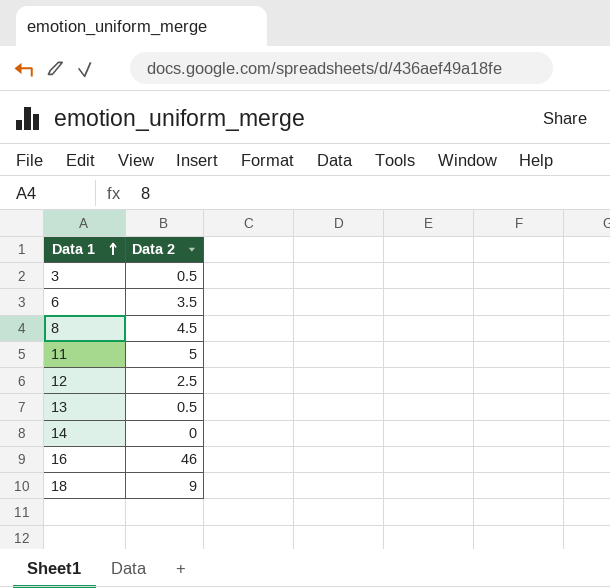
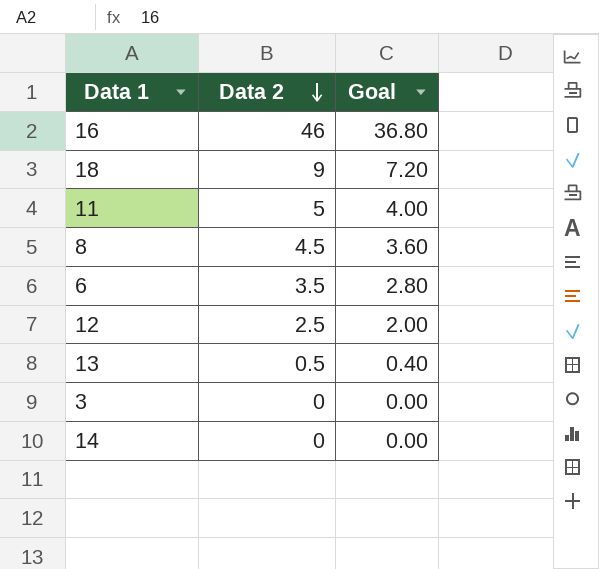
row order: Data 1 ascending -> Data 2 descending
column Goal | formula: none -> [Data 2] * 0.8
3 | Data 2: 0.5 -> 0

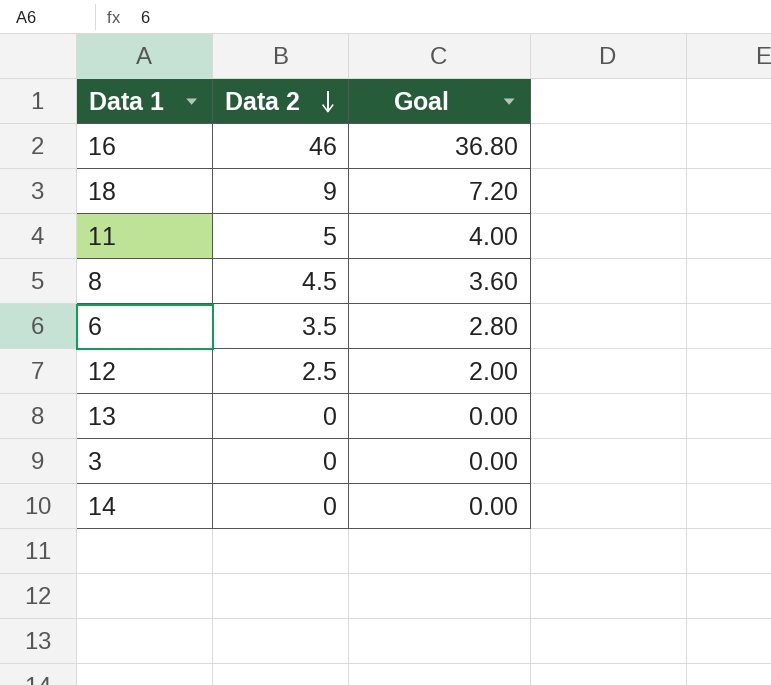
13 | Data 2: 0.5 -> 0
13 | Goal: 0.40 -> 0.00

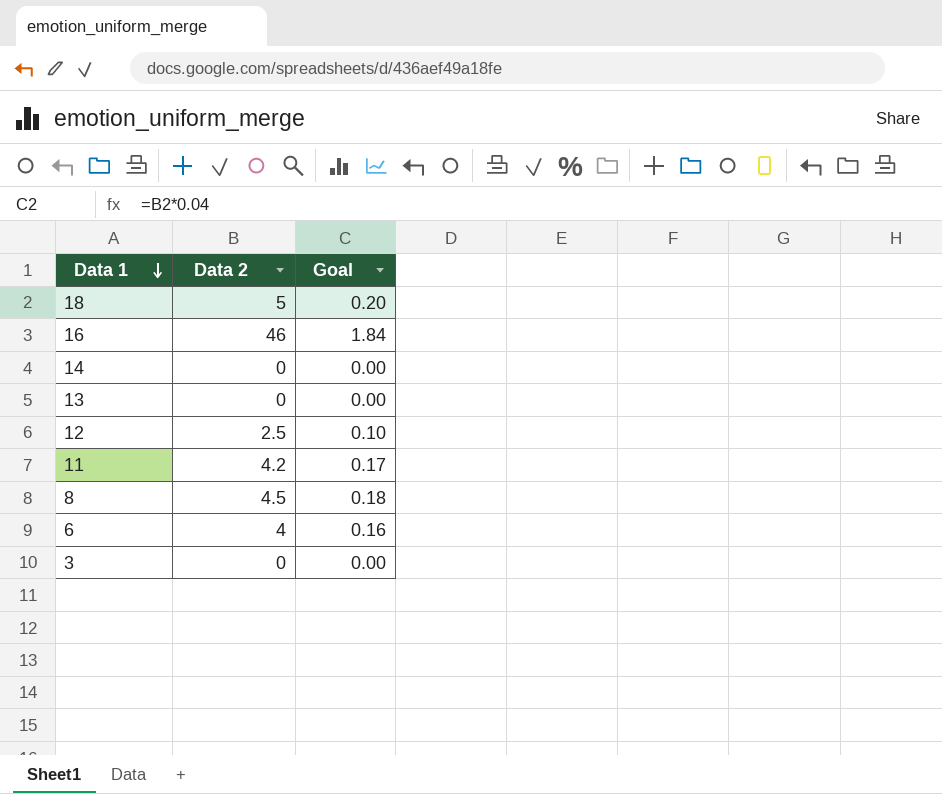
row order: Data 2 descending -> Data 1 descending
column Goal | formula: [Data 2] * 0.8 -> [Data 2] * 0.04
18 | Data 2: 9 -> 5
11 | Data 2: 5 -> 4.2
6 | Data 2: 3.5 -> 4

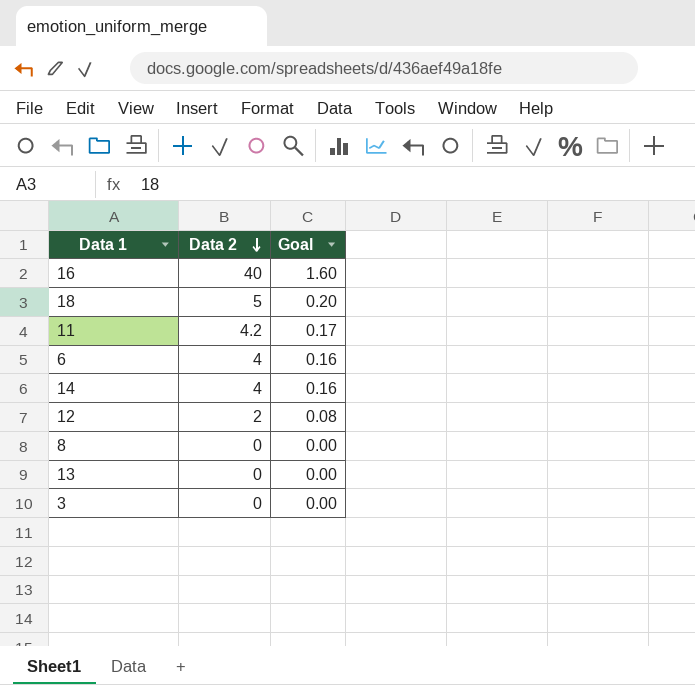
row order: Data 1 descending -> Data 2 descending
16 | Data 2: 46 -> 40
16 | Goal: 1.84 -> 1.60
14 | Data 2: 0 -> 4
14 | Goal: 0.00 -> 0.16
12 | Data 2: 2.5 -> 2
12 | Goal: 0.10 -> 0.08
8 | Data 2: 4.5 -> 0
8 | Goal: 0.18 -> 0.00

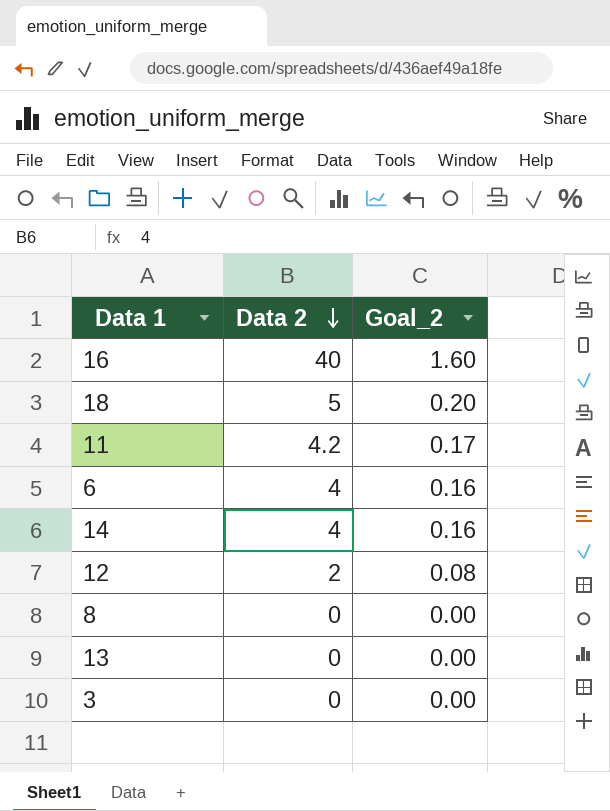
column name: Goal -> Goal_2

